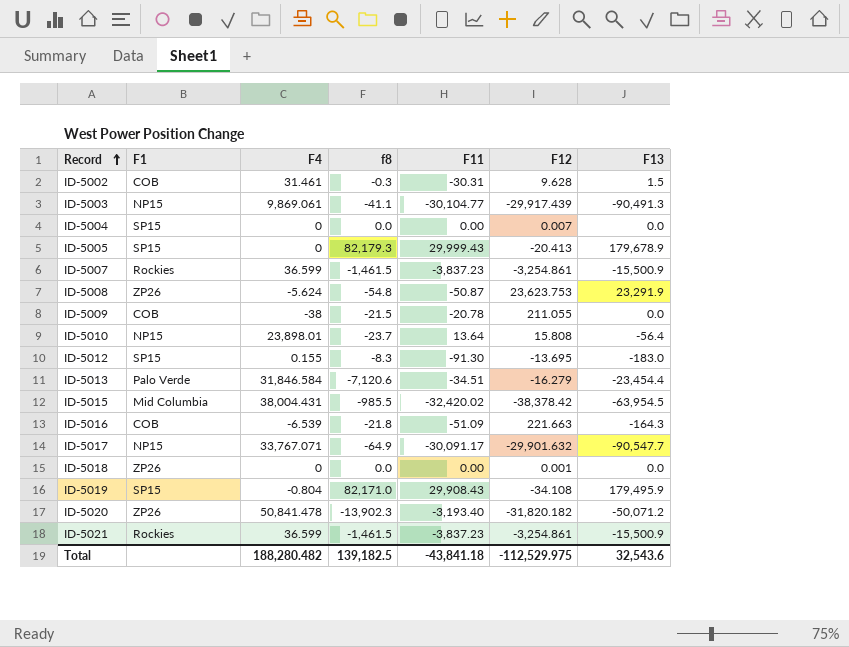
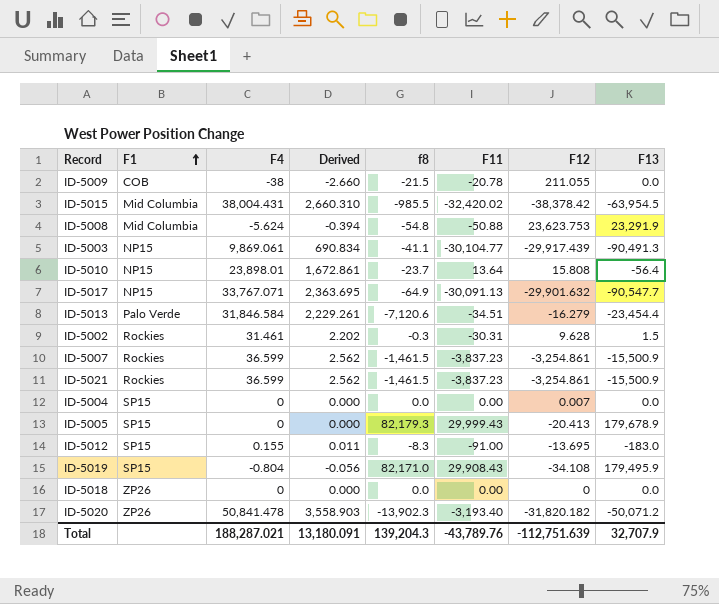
row order: Record ascending -> F1 ascending
column Derived | formula: none -> [F4] * 0.07
row ID-5016: COB | -6.539 | -21.8 | -51.09 | 221.663 | -164.3 -> none
ID-5008 | F1: ZP26 -> Mid Columbia
ID-5008 | F11: -50.87 -> -50.88
ID-5017 | F11: -30,091.17 -> -30,091.13
ID-5002 | F1: COB -> Rockies
ID-5012 | F11: -91.30 -> -91.00
ID-5018 | F12: 0.001 -> 0
Total | F4: 188,280.482 -> 188,287.021
Total | f8: 139,182.5 -> 139,204.3
Total | F11: -43,841.18 -> -43,789.76
Total | F12: -112,529.975 -> -112,751.639
Total | F13: 32,543.6 -> 32,707.9

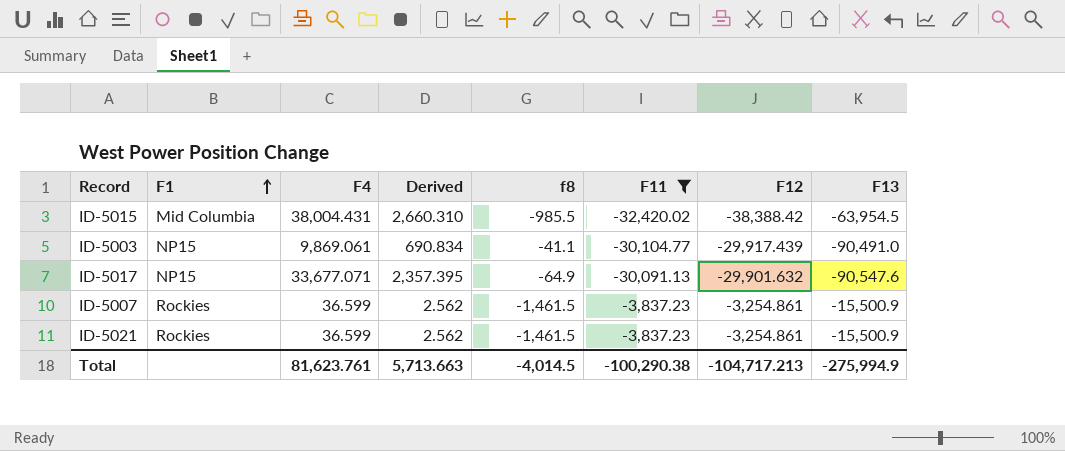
filter: none -> F11 <= -3,837.23
ID-5015 | F12: -38,378.42 -> -38,388.42
ID-5003 | F13: -90,491.3 -> -90,491.0
ID-5017 | F4: 33,767.071 -> 33,677.071
ID-5017 | Derived: 2,363.695 -> 2,357.395
ID-5017 | F13: -90,547.7 -> -90,547.6
Total | F4: 188,287.021 -> 81,623.761
Total | Derived: 13,180.091 -> 5,713.663
Total | f8: 139,204.3 -> -4,014.5
Total | F11: -43,789.76 -> -100,290.38
Total | F12: -112,751.639 -> -104,717.213
Total | F13: 32,707.9 -> -275,994.9

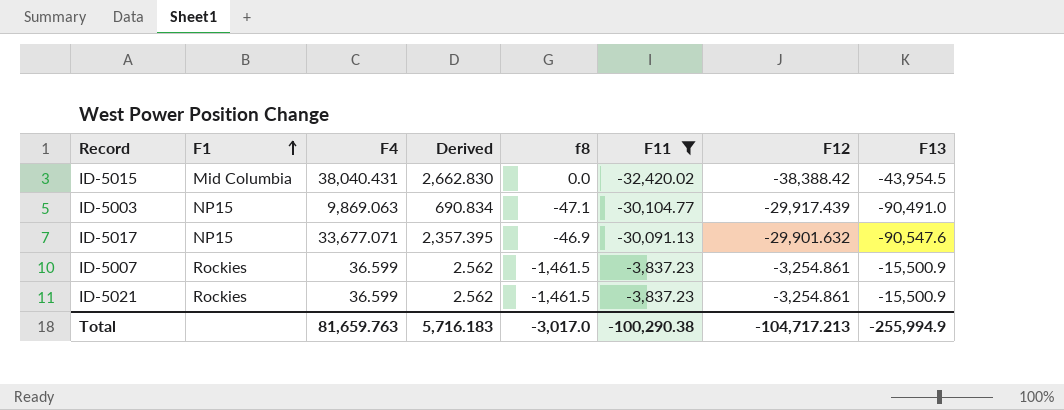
ID-5015 | F4: 38,004.431 -> 38,040.431
ID-5015 | Derived: 2,660.310 -> 2,662.830
ID-5015 | f8: -985.5 -> 0.0
ID-5015 | F13: -63,954.5 -> -43,954.5
ID-5003 | F4: 9,869.061 -> 9,869.063
ID-5003 | f8: -41.1 -> -47.1
ID-5017 | f8: -64.9 -> -46.9
Total | F4: 81,623.761 -> 81,659.763
Total | Derived: 5,713.663 -> 5,716.183
Total | f8: -4,014.5 -> -3,017.0
Total | F13: -275,994.9 -> -255,994.9

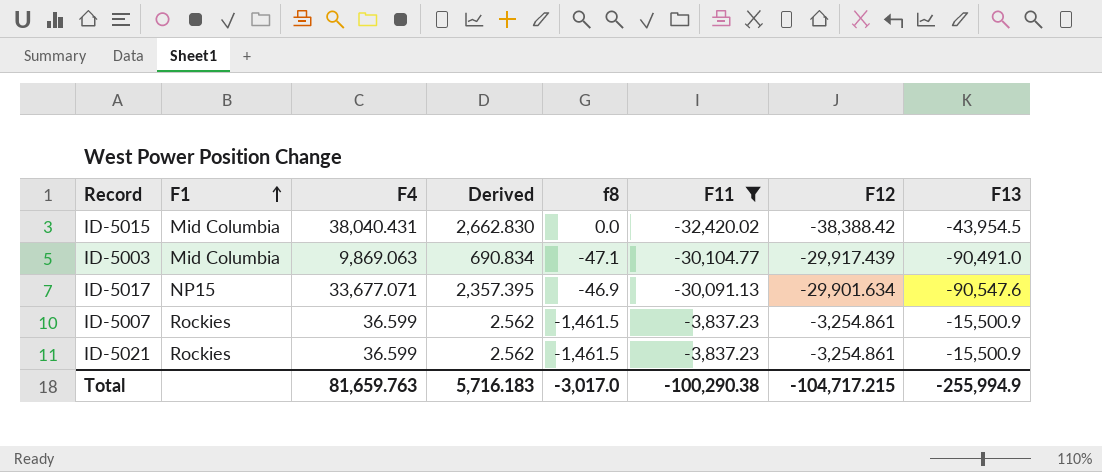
ID-5003 | F1: NP15 -> Mid Columbia
ID-5017 | F12: -29,901.632 -> -29,901.634
Total | F12: -104,717.213 -> -104,717.215

